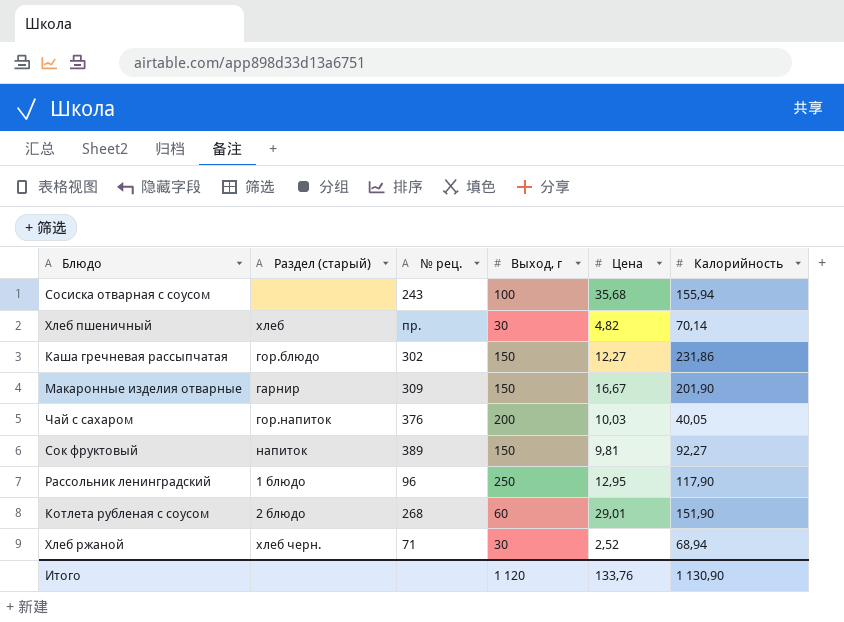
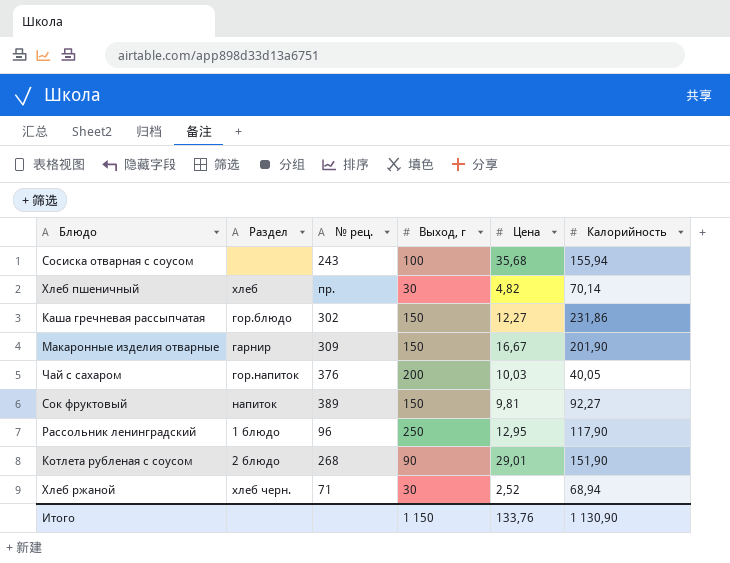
column name: Раздел (старый) -> Раздел
Котлета рубленая с соусом | Выход, г: 60 -> 90
Итого | Выход, г: 1 120 -> 1 150

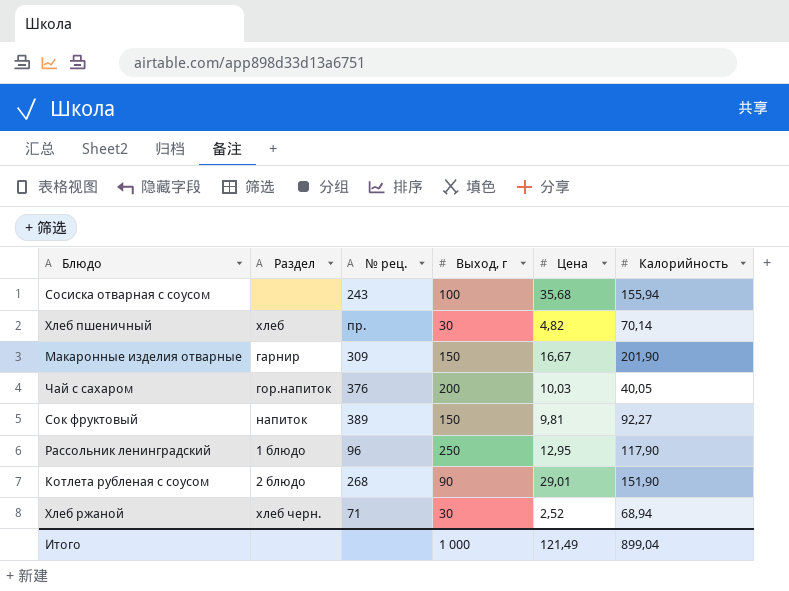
row Каша гречневая рассыпчатая: гор.блюдо | 302 | 150 | 12,27 | 231,86 -> none
Итого | Выход, г: 1 150 -> 1 000
Итого | Цена: 133,76 -> 121,49
Итого | Калорийность: 1 130,90 -> 899,04

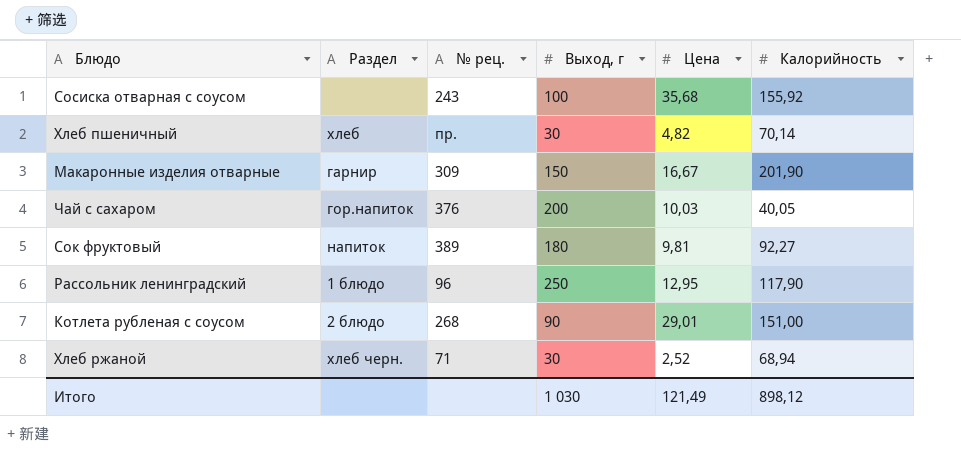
Сосиска отварная с соусом | Калорийность: 155,94 -> 155,92
Сок фруктовый | Выход, г: 150 -> 180
Котлета рубленая с соусом | Калорийность: 151,90 -> 151,00
Итого | Выход, г: 1 000 -> 1 030
Итого | Калорийность: 899,04 -> 898,12

